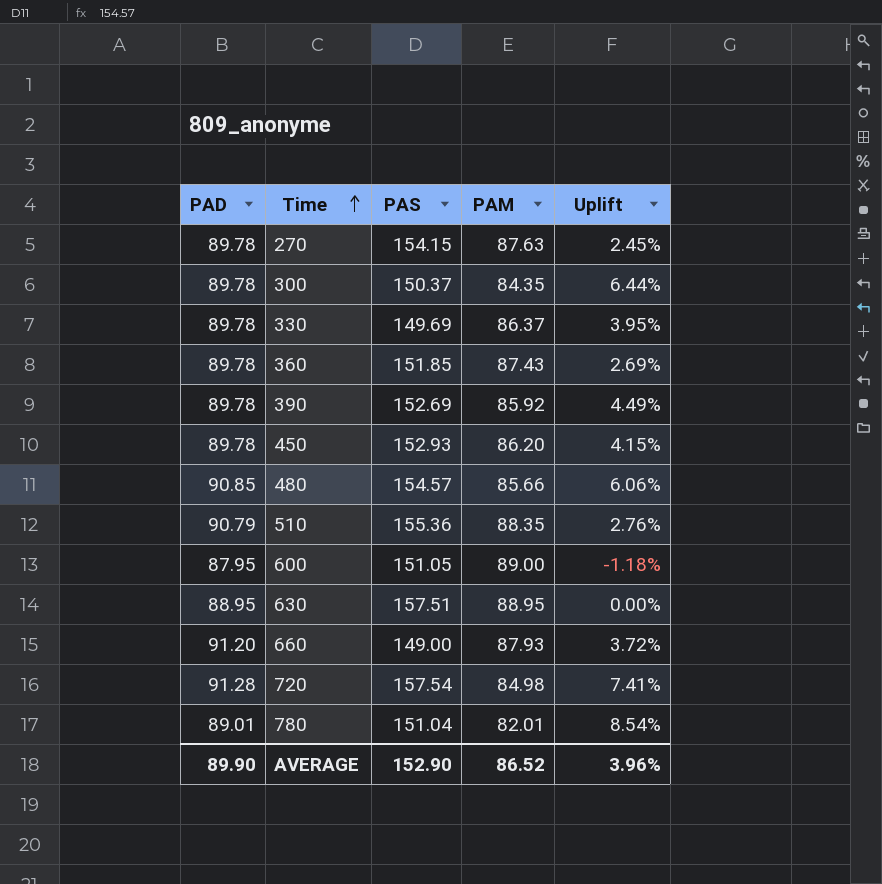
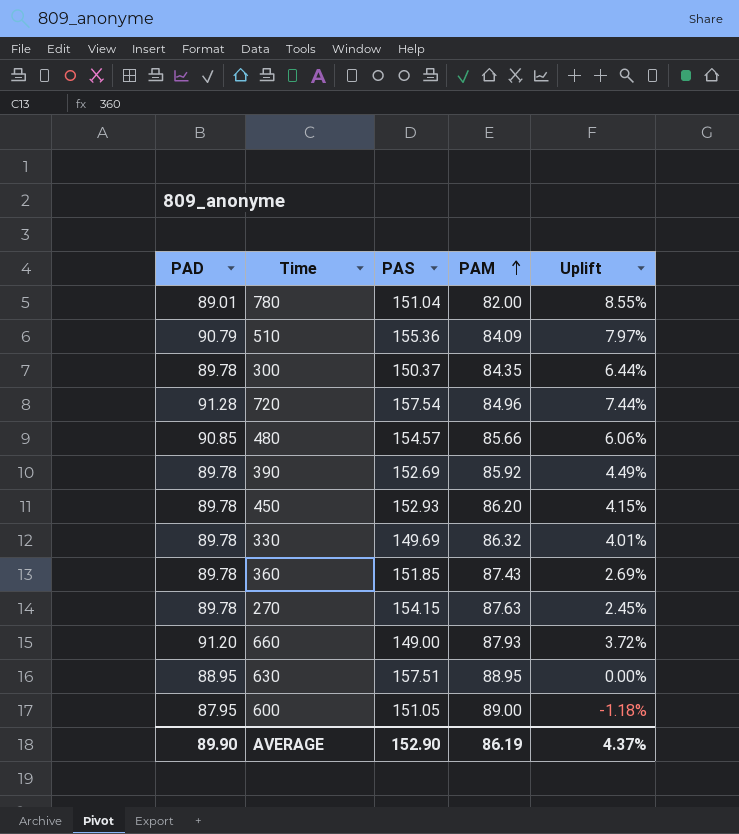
row order: Time ascending -> PAM ascending
780 | PAM: 82.01 -> 82.00
780 | Uplift: 8.54% -> 8.55%
510 | PAM: 88.35 -> 84.09
510 | Uplift: 2.76% -> 7.97%
720 | PAM: 84.98 -> 84.96
720 | Uplift: 7.41% -> 7.44%
330 | PAM: 86.37 -> 86.32
330 | Uplift: 3.95% -> 4.01%
AVERAGE | PAM: 86.52 -> 86.19
AVERAGE | Uplift: 3.96% -> 4.37%

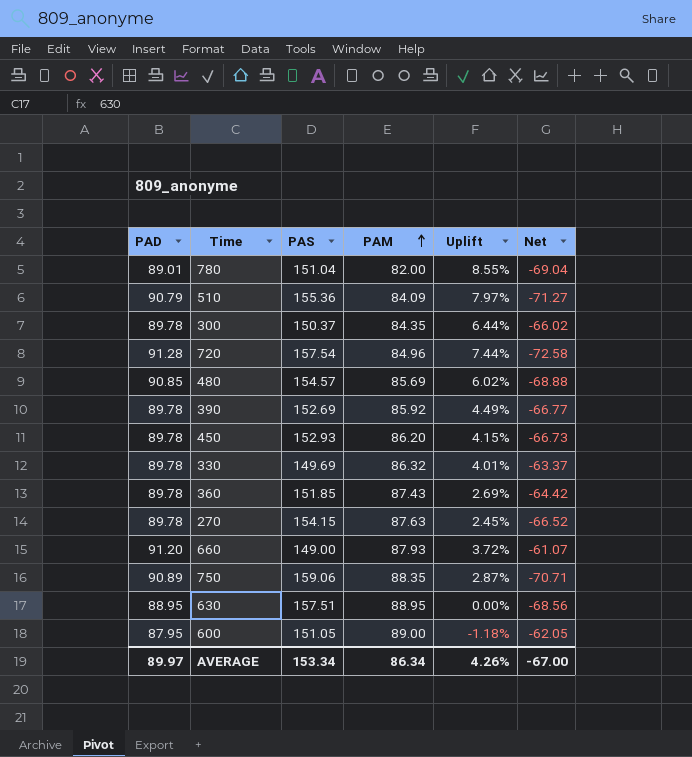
column Net | formula: none -> [PAM] - [PAS]
480 | PAM: 85.66 -> 85.69
480 | Uplift: 6.06% -> 6.02%
row 750: none -> 90.89 | 159.06 | 88.35 | 2.87% | -70.71
AVERAGE | PAD: 89.90 -> 89.97
AVERAGE | PAS: 152.90 -> 153.34
AVERAGE | PAM: 86.19 -> 86.34
AVERAGE | Uplift: 4.37% -> 4.26%

